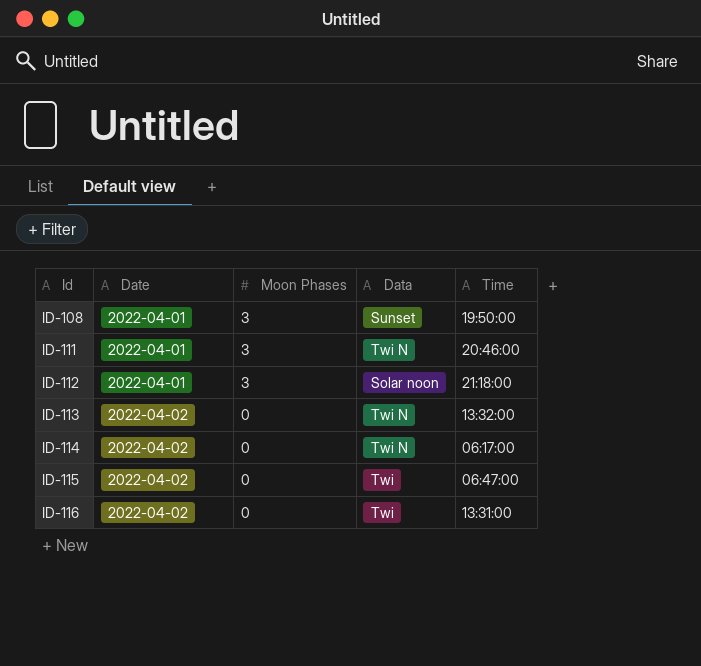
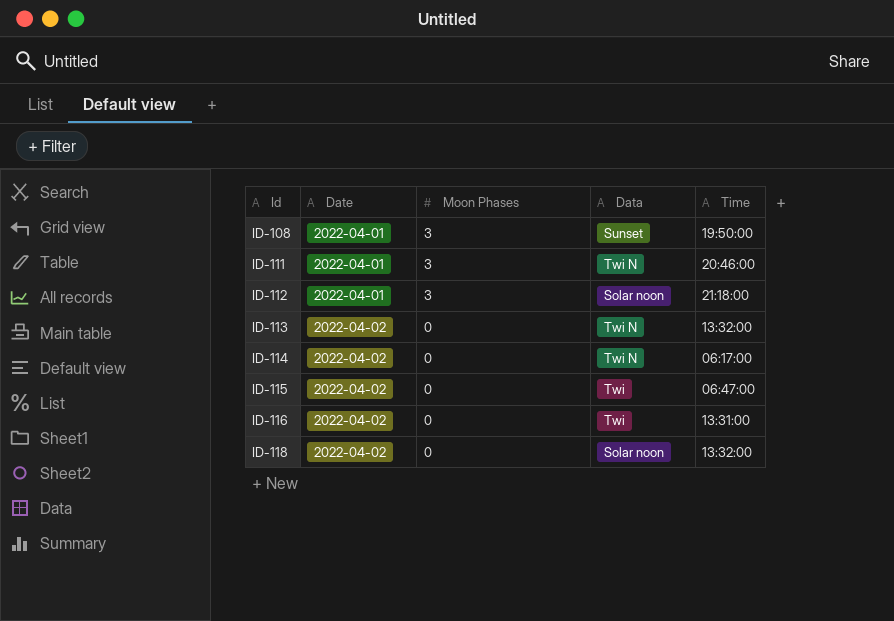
row ID-118: none -> 2022-04-02 | 0 | Solar noon | 13:32:00

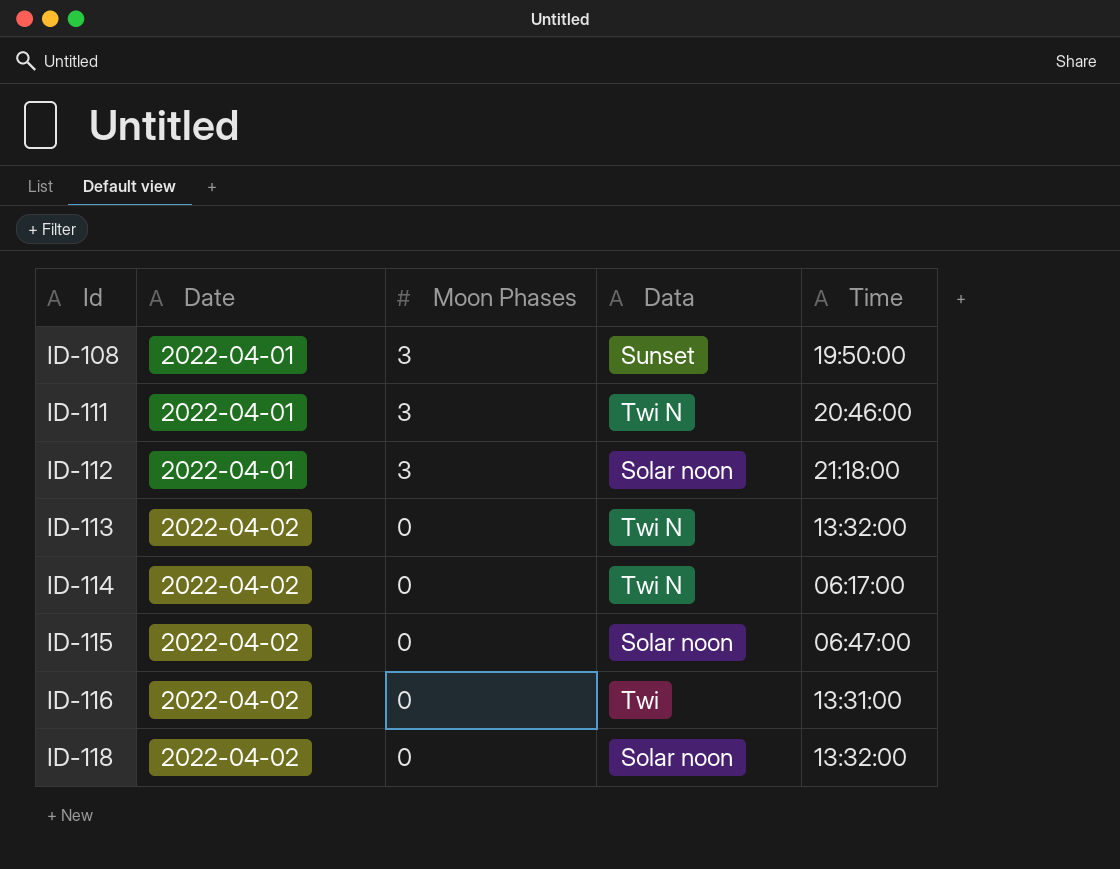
ID-115 | Data: Twi -> Solar noon

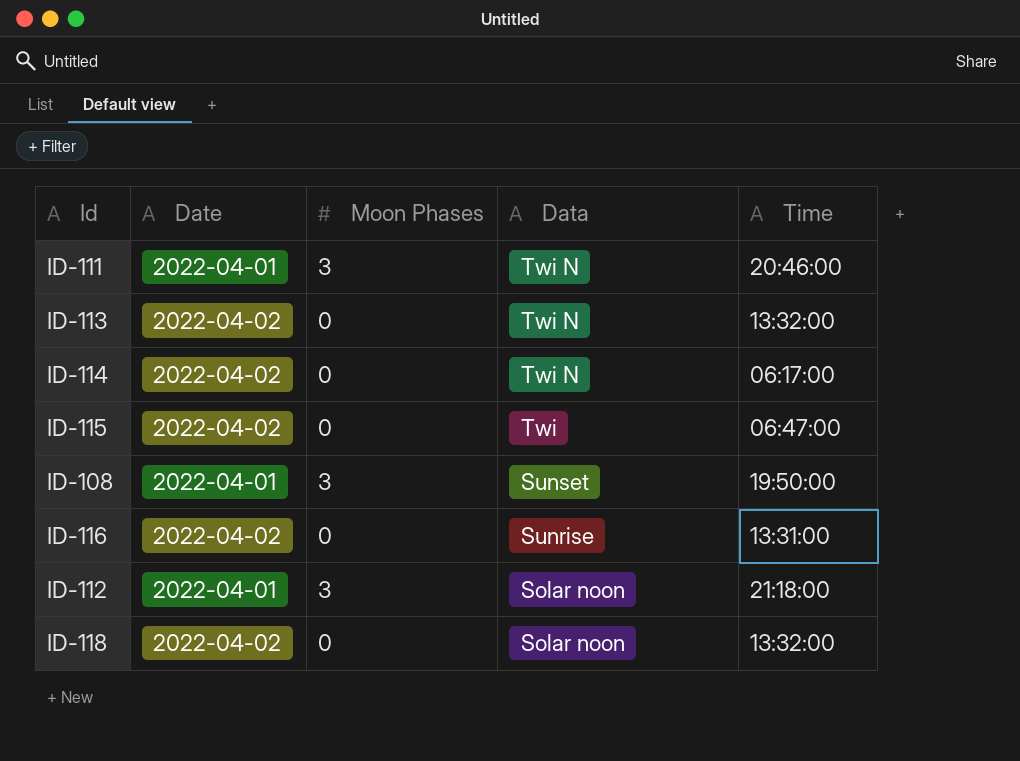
row order: Id ascending -> Data descending
ID-115 | Data: Solar noon -> Twi
ID-116 | Data: Twi -> Sunrise

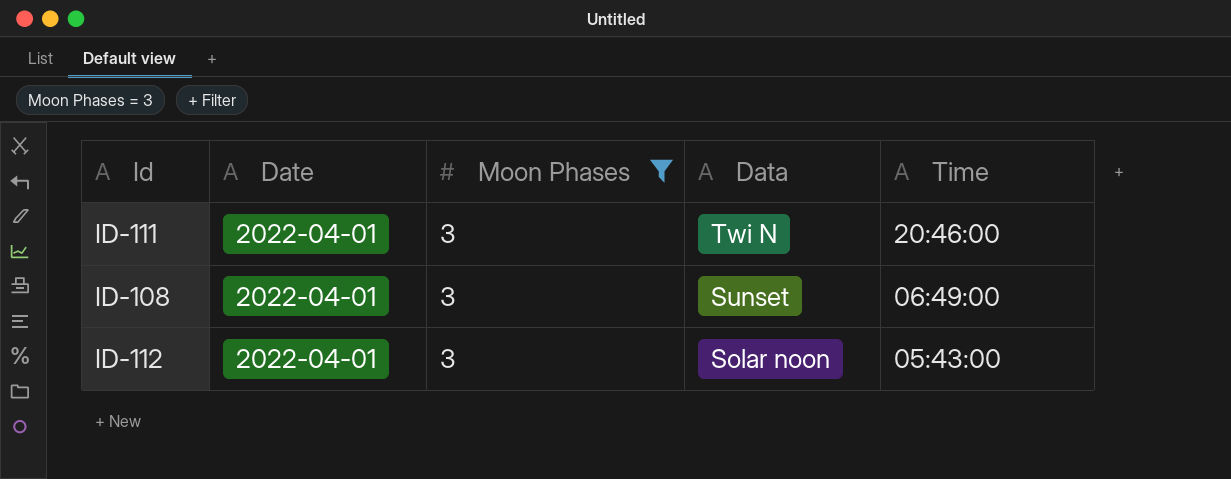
filter: none -> Moon Phases = 3
ID-108 | Time: 19:50:00 -> 06:49:00
ID-112 | Time: 21:18:00 -> 05:43:00

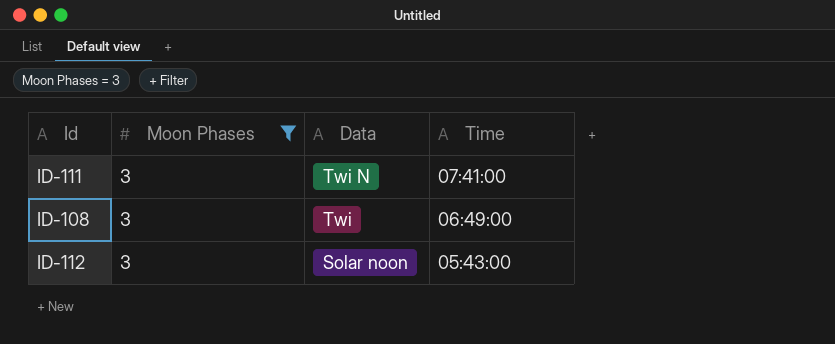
column Date | position: 2 -> none
ID-111 | Time: 20:46:00 -> 07:41:00
ID-108 | Data: Sunset -> Twi

